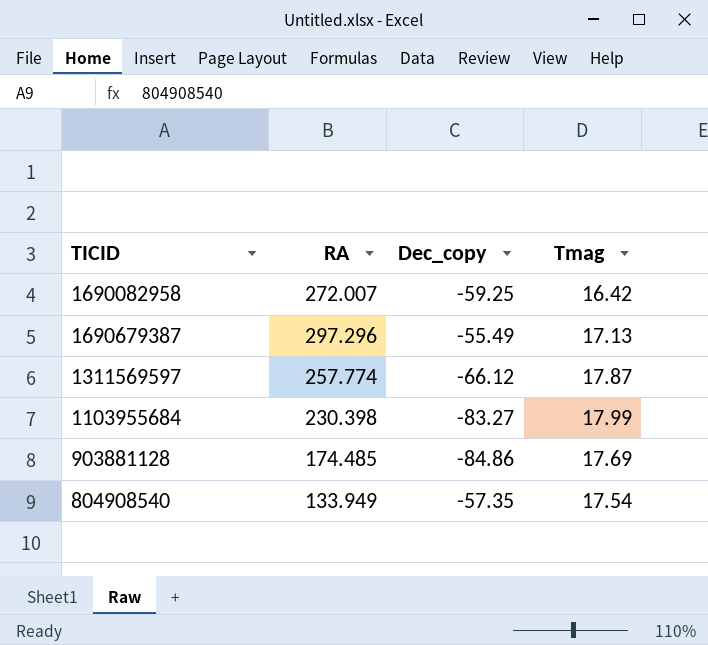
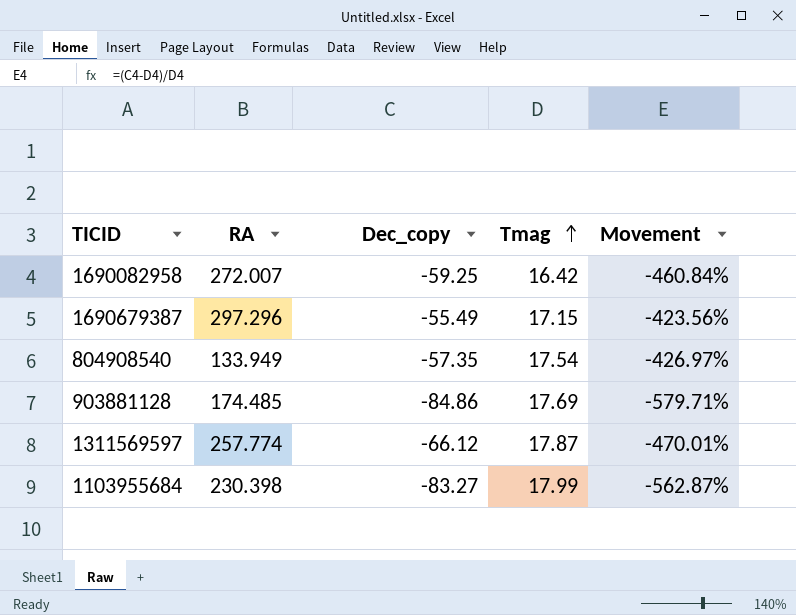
row order: none -> Tmag ascending
column Movement | formula: none -> ([Dec_copy] - [Tmag]) / [Tmag]
1690679387 | Tmag: 17.13 -> 17.15

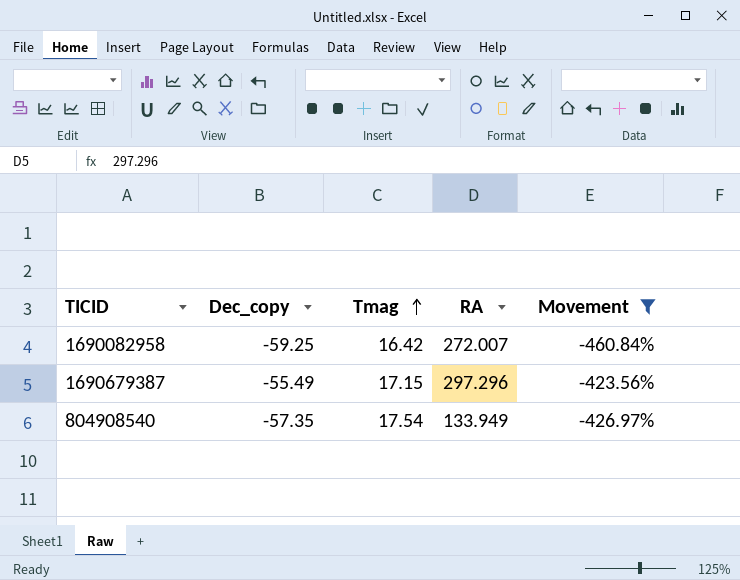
filter: none -> Movement >= -460.84%
column RA | position: 2 -> 4

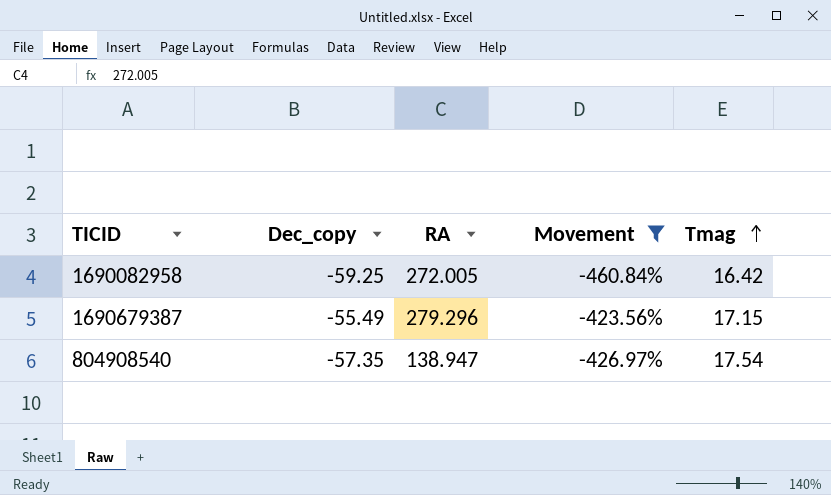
column Tmag | position: 3 -> 5
1690082958 | RA: 272.007 -> 272.005
1690679387 | RA: 297.296 -> 279.296
804908540 | RA: 133.949 -> 138.947

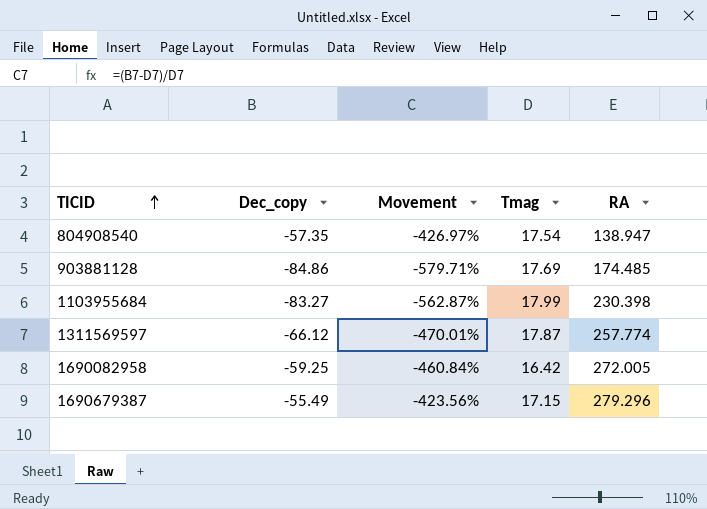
filter: Movement >= -460.84% -> none
row order: Tmag ascending -> TICID ascending
column RA | position: 3 -> 5

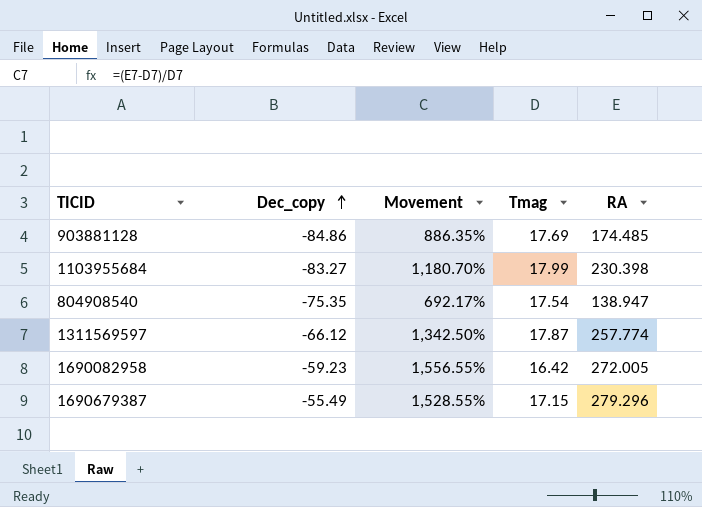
row order: TICID ascending -> Dec_copy ascending
column Movement | formula: ([Dec_copy] - [Tmag]) / [Tmag] -> ([RA] - [Tmag]) / [Tmag]
804908540 | Dec_copy: -57.35 -> -75.35
1690082958 | Dec_copy: -59.25 -> -59.23

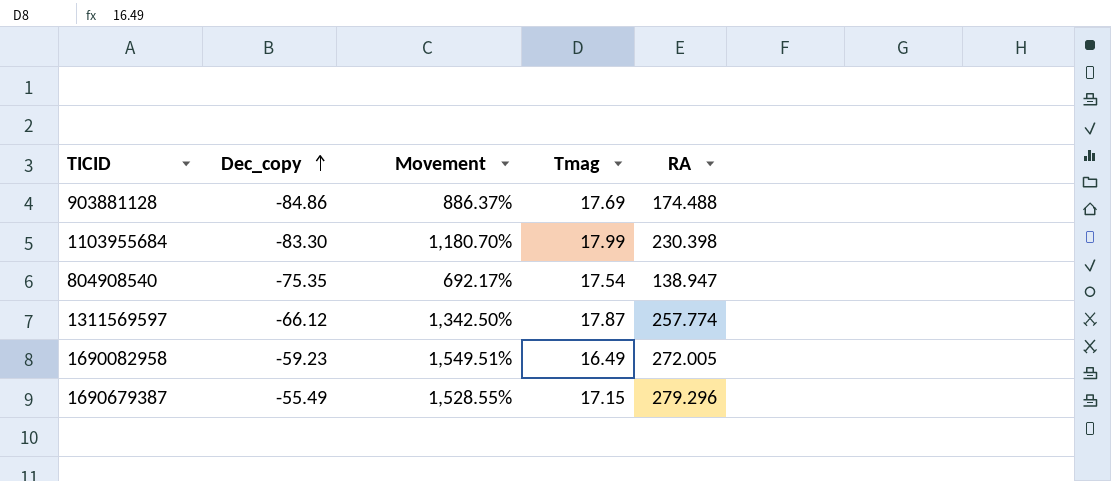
903881128 | Movement: 886.35% -> 886.37%
903881128 | RA: 174.485 -> 174.488
1103955684 | Dec_copy: -83.27 -> -83.30
1690082958 | Movement: 1,556.55% -> 1,549.51%
1690082958 | Tmag: 16.42 -> 16.49

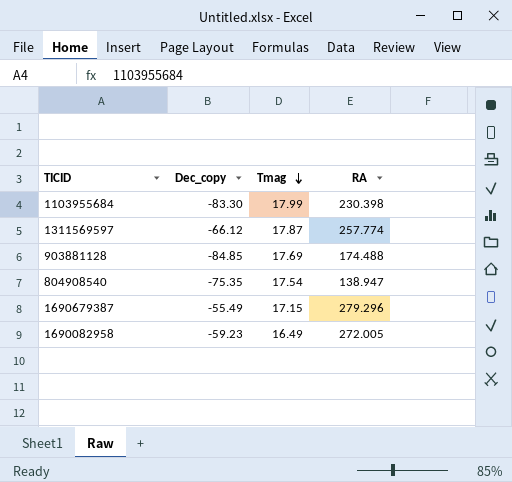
row order: Dec_copy ascending -> Tmag descending
column Movement | formula: ([RA] - [Tmag]) / [Tmag] -> none
903881128 | Dec_copy: -84.86 -> -84.85

